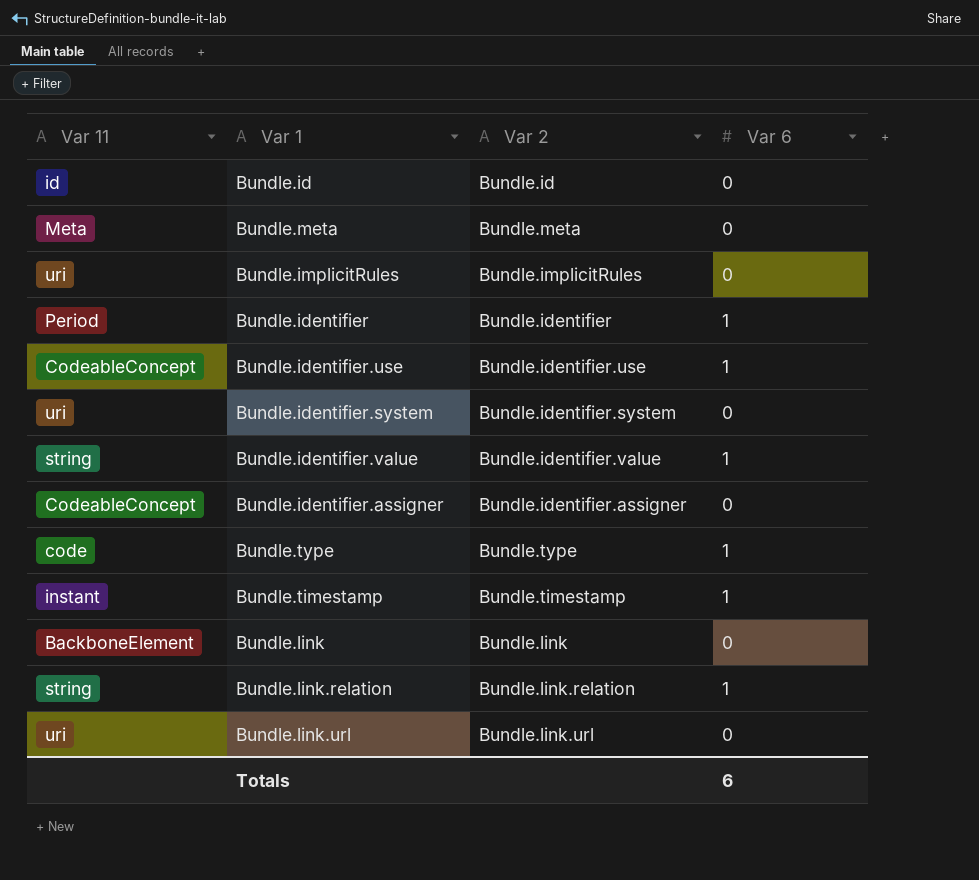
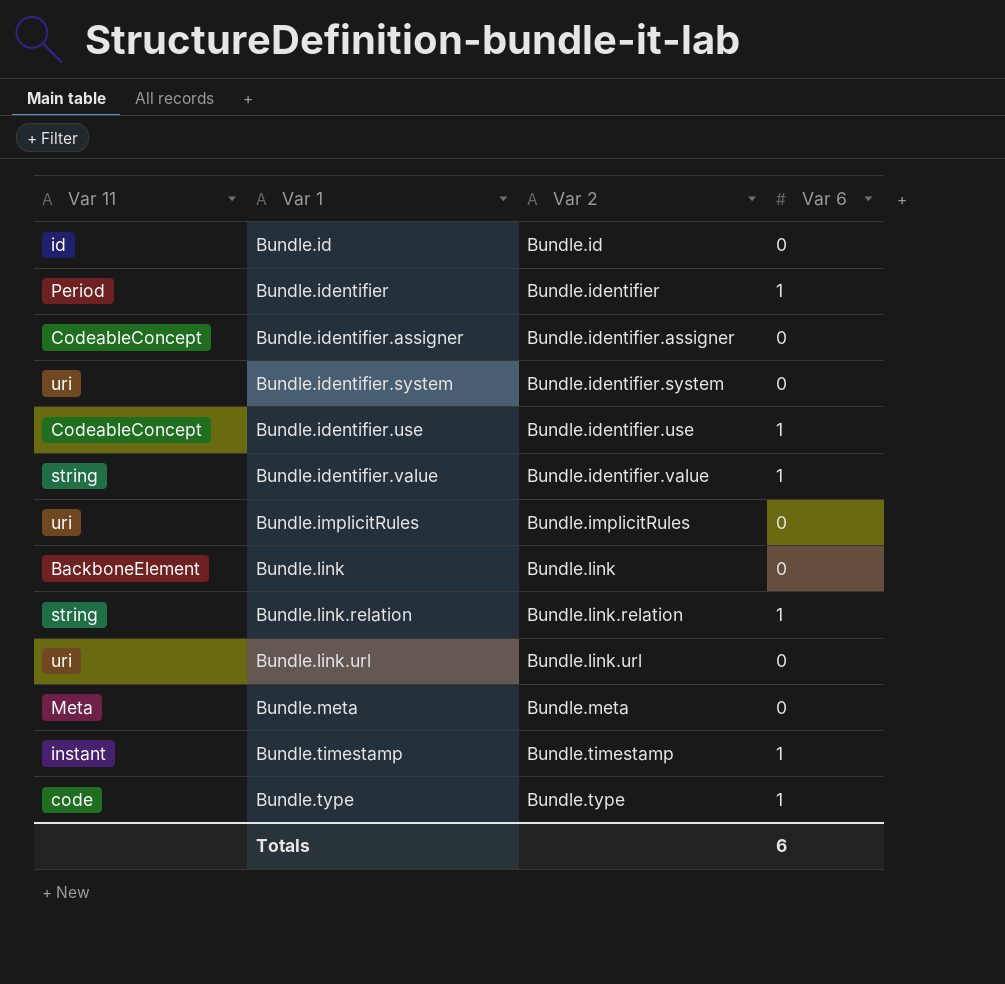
row order: none -> Var 1 ascending

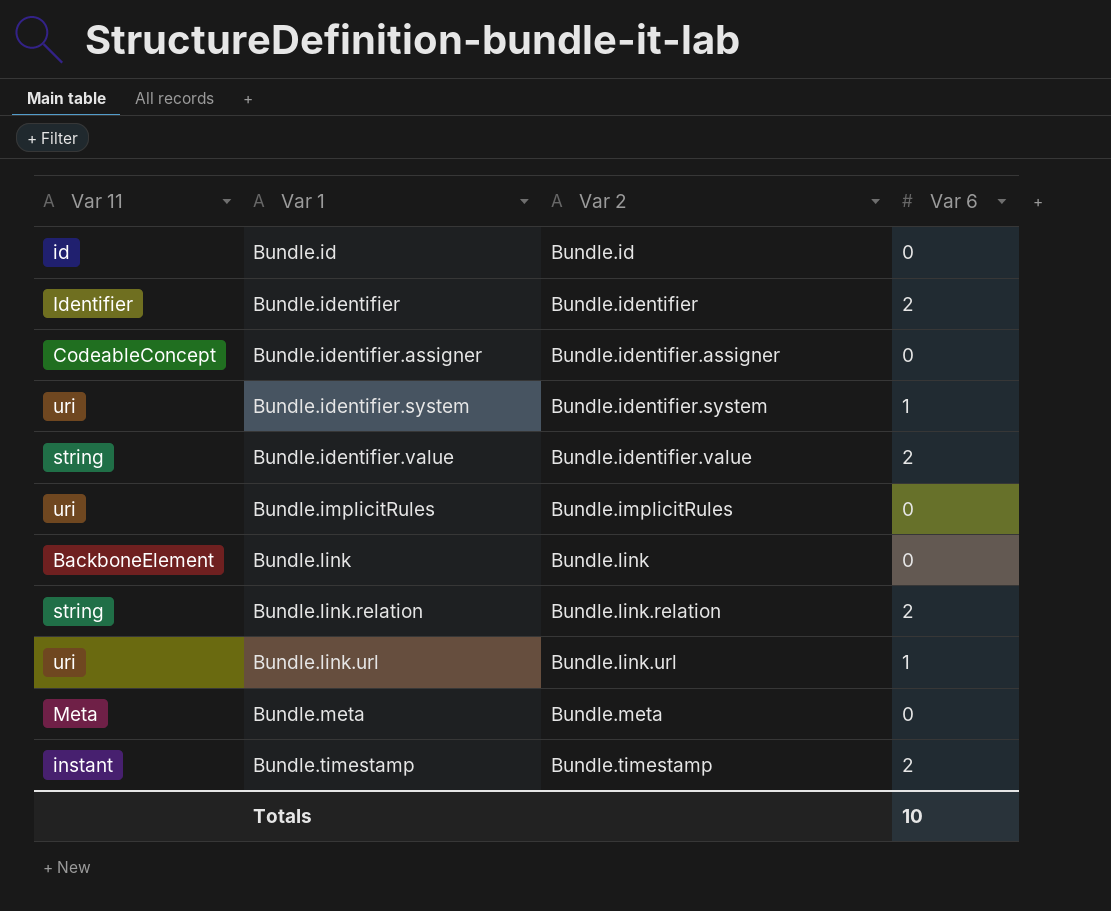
row Bundle.identifier.use: CodeableConcept | Bundle.identifier.use | 1 -> none
row Bundle.type: code | Bundle.type | 1 -> none
Bundle.identifier | Var 11: Period -> Identifier
Bundle.identifier | Var 6: 1 -> 2
Bundle.identifier.system | Var 6: 0 -> 1
Bundle.identifier.value | Var 6: 1 -> 2
Bundle.link.relation | Var 6: 1 -> 2
Bundle.link.url | Var 6: 0 -> 1
Bundle.timestamp | Var 6: 1 -> 2
Totals | Var 6: 6 -> 10

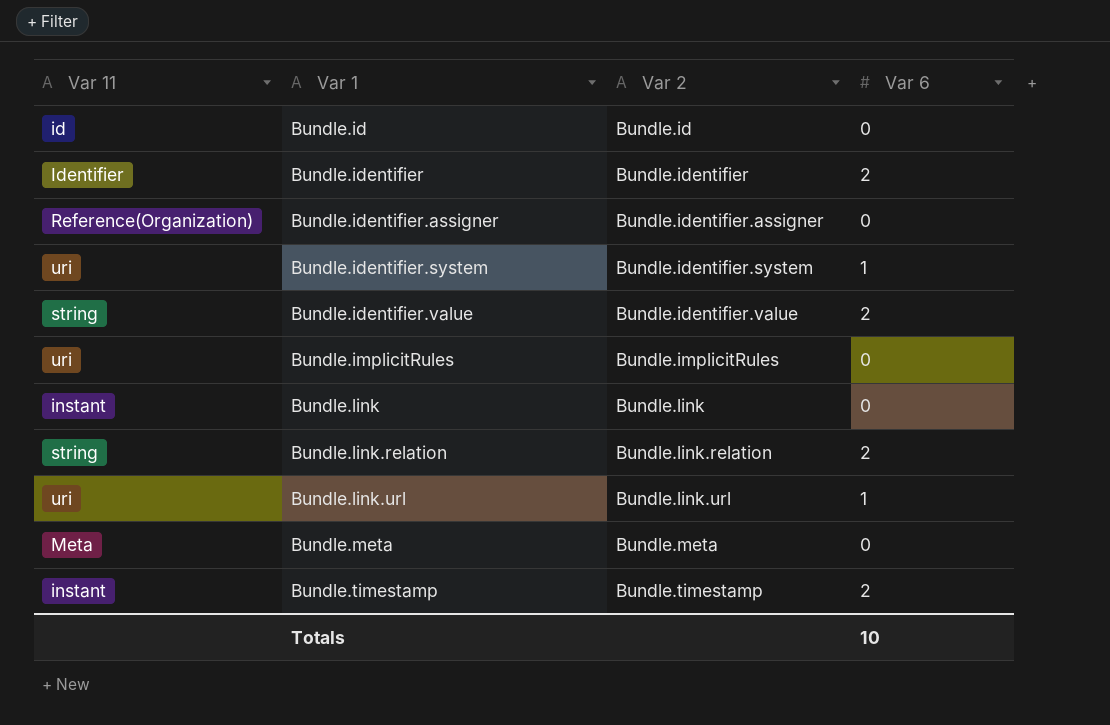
Bundle.identifier.assigner | Var 11: CodeableConcept -> Reference(Organization)
Bundle.link | Var 11: BackboneElement -> instant

